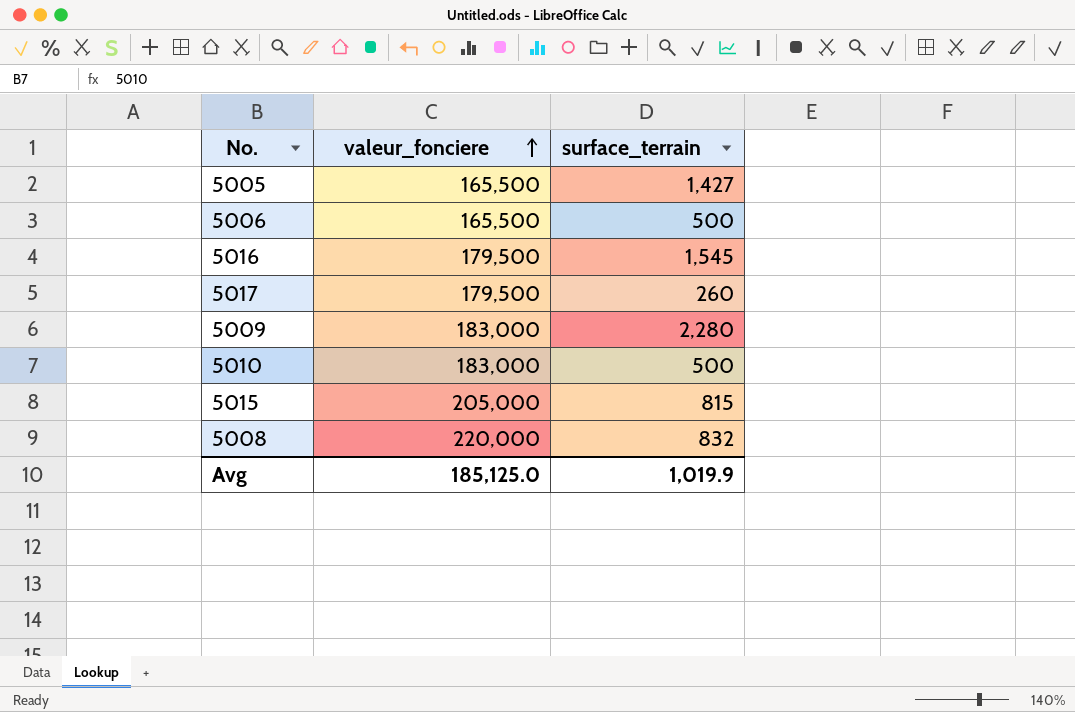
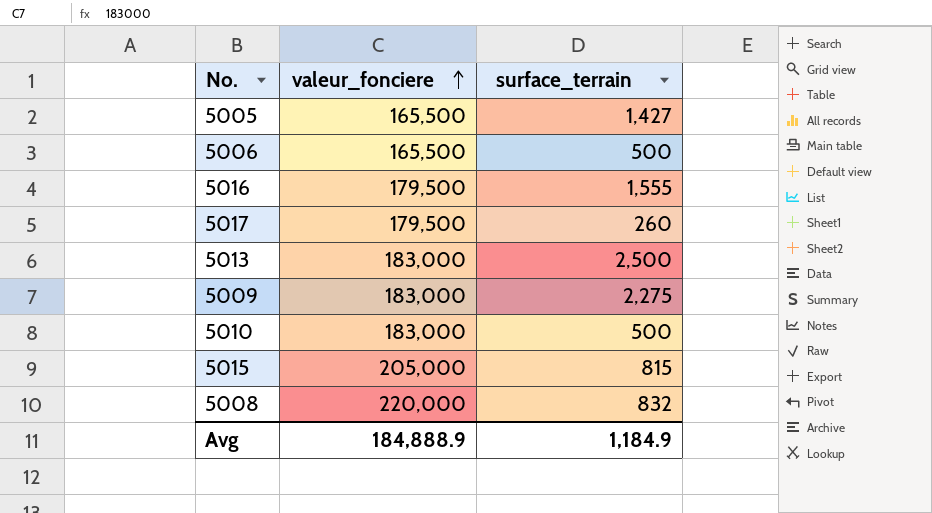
5016 | surface_terrain: 1,545 -> 1,555
row 5013: none -> 183,000 | 2,500
5009 | surface_terrain: 2,280 -> 2,275
Avg | valeur_fonciere: 185,125.0 -> 184,888.9
Avg | surface_terrain: 1,019.9 -> 1,184.9

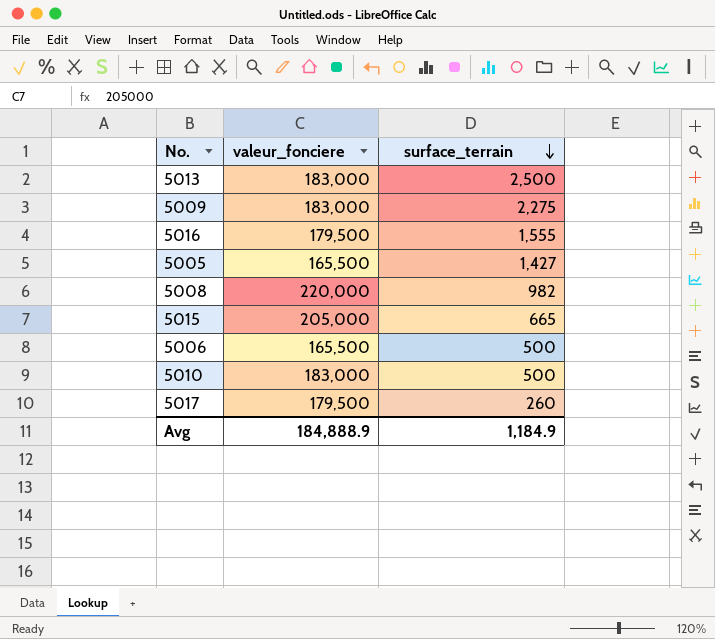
row order: valeur_fonciere ascending -> surface_terrain descending
5008 | surface_terrain: 832 -> 982
5015 | surface_terrain: 815 -> 665

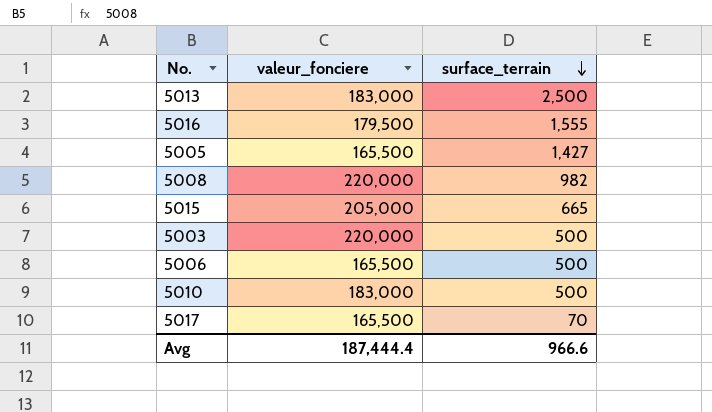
row 5009: 183,000 | 2,275 -> none
row 5003: none -> 220,000 | 500
5017 | valeur_fonciere: 179,500 -> 165,500
5017 | surface_terrain: 260 -> 70
Avg | valeur_fonciere: 184,888.9 -> 187,444.4
Avg | surface_terrain: 1,184.9 -> 966.6

